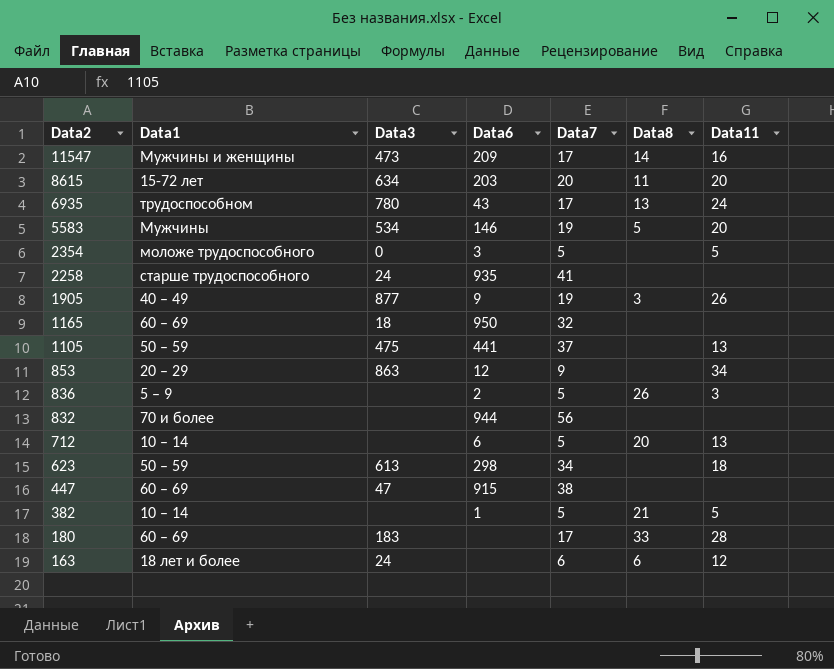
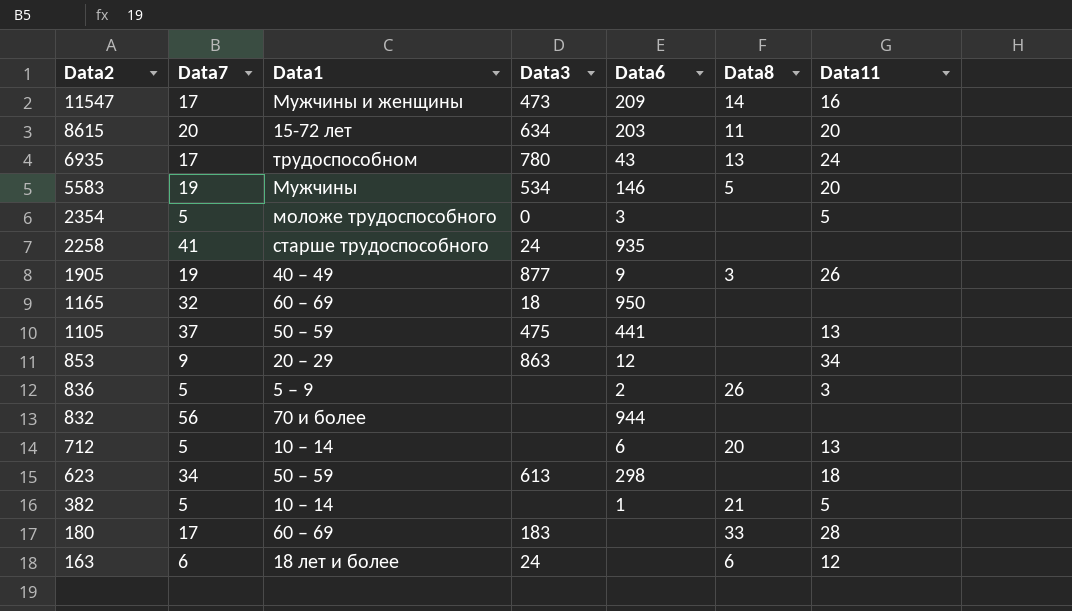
column Data7 | position: 5 -> 2
row 447: 60 – 69 | 47 | 915 | 38 | none | none -> none

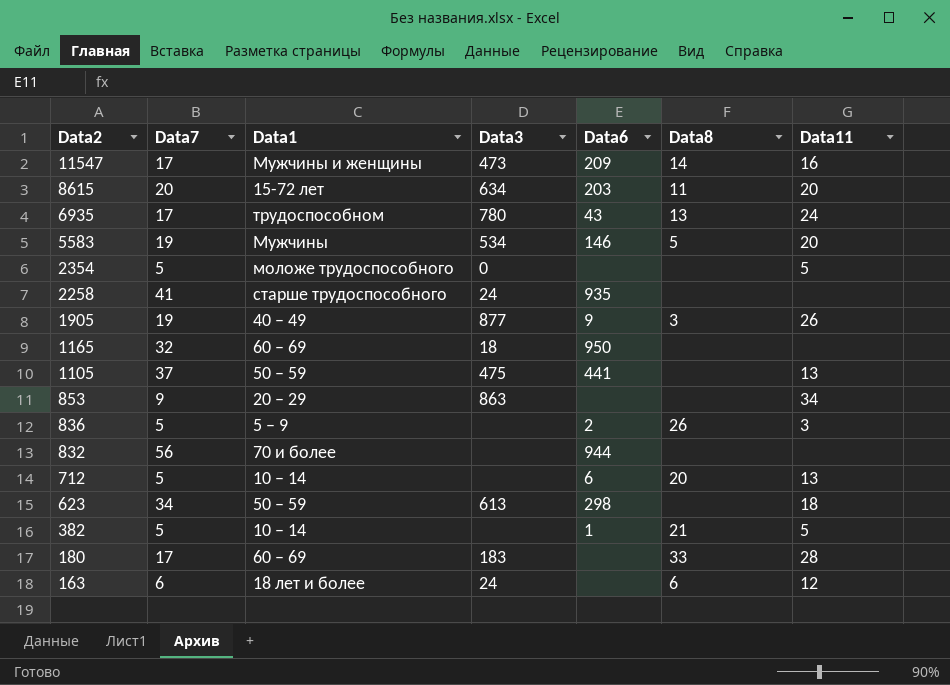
2354 | Data6: 3 -> none
853 | Data6: 12 -> none

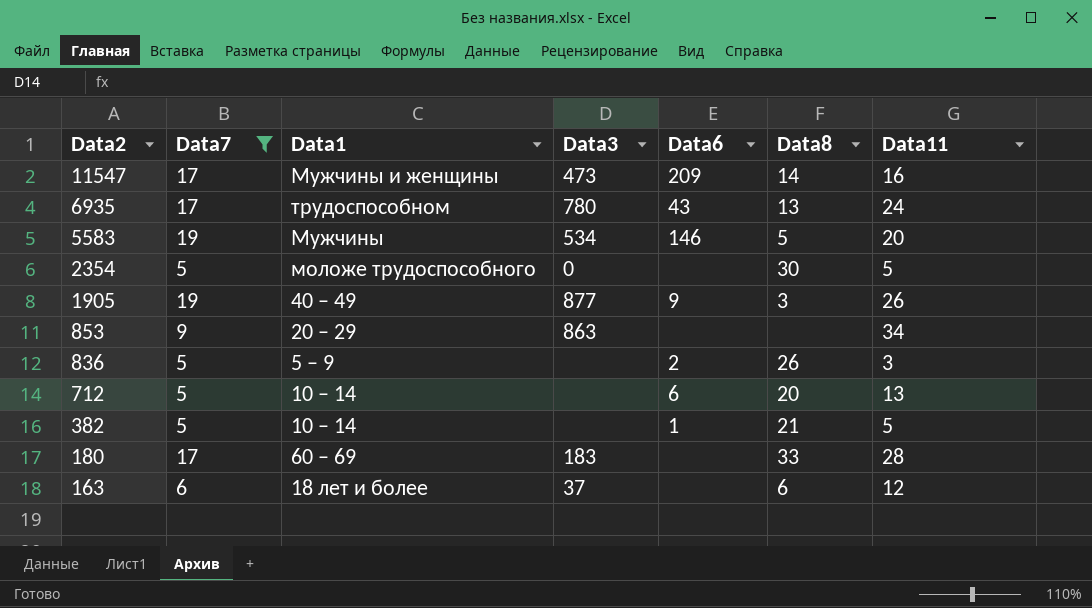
filter: none -> Data7 <= 19
2354 | Data8: none -> 30
163 | Data3: 24 -> 37

